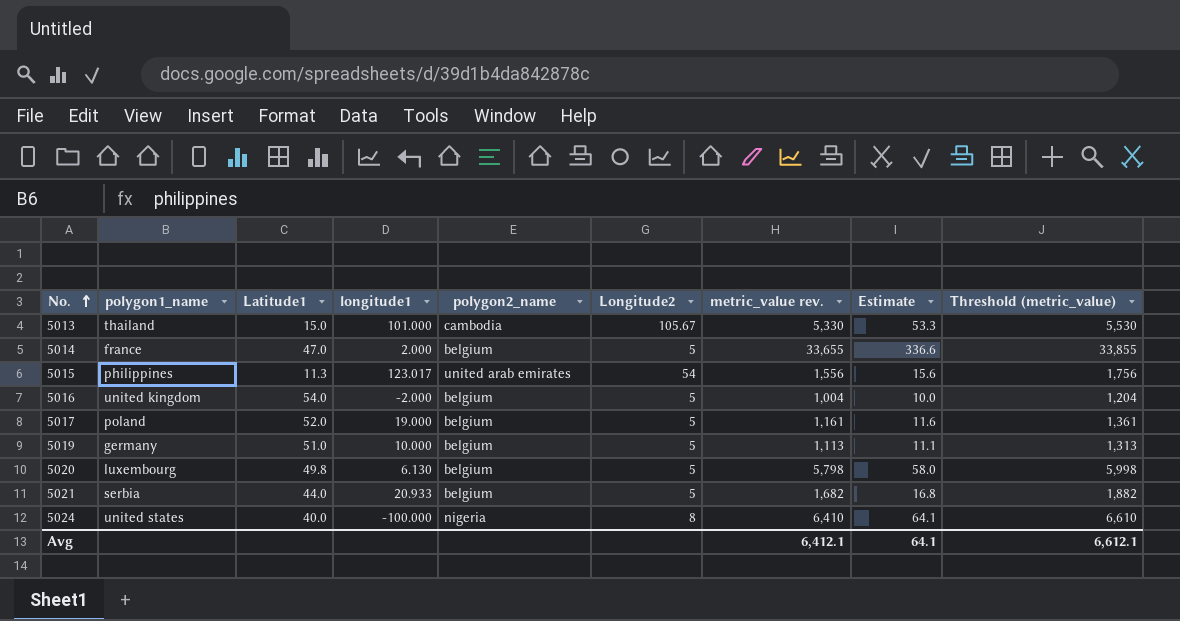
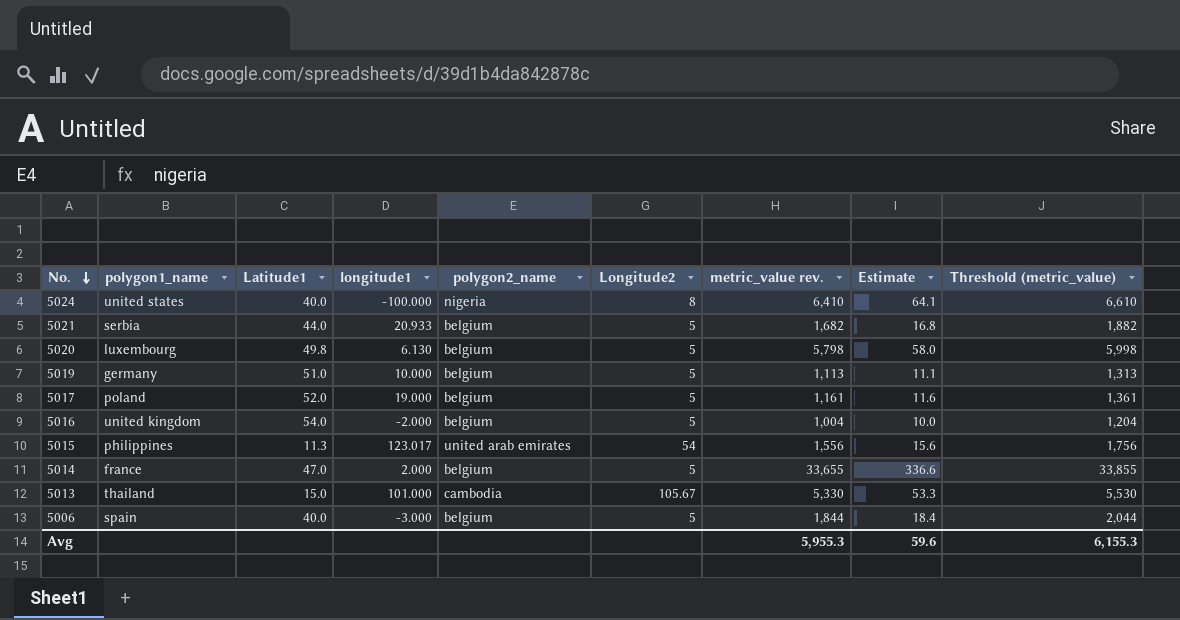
row order: No. ascending -> No. descending
row 5006: none -> spain | 40.0 | -3.000 | belgium | 5 | 1,844 | 18.4 | 2,044
Avg | metric_value rev.: 6,412.1 -> 5,955.3
Avg | Estimate: 64.1 -> 59.6
Avg | Threshold (metric_value): 6,612.1 -> 6,155.3

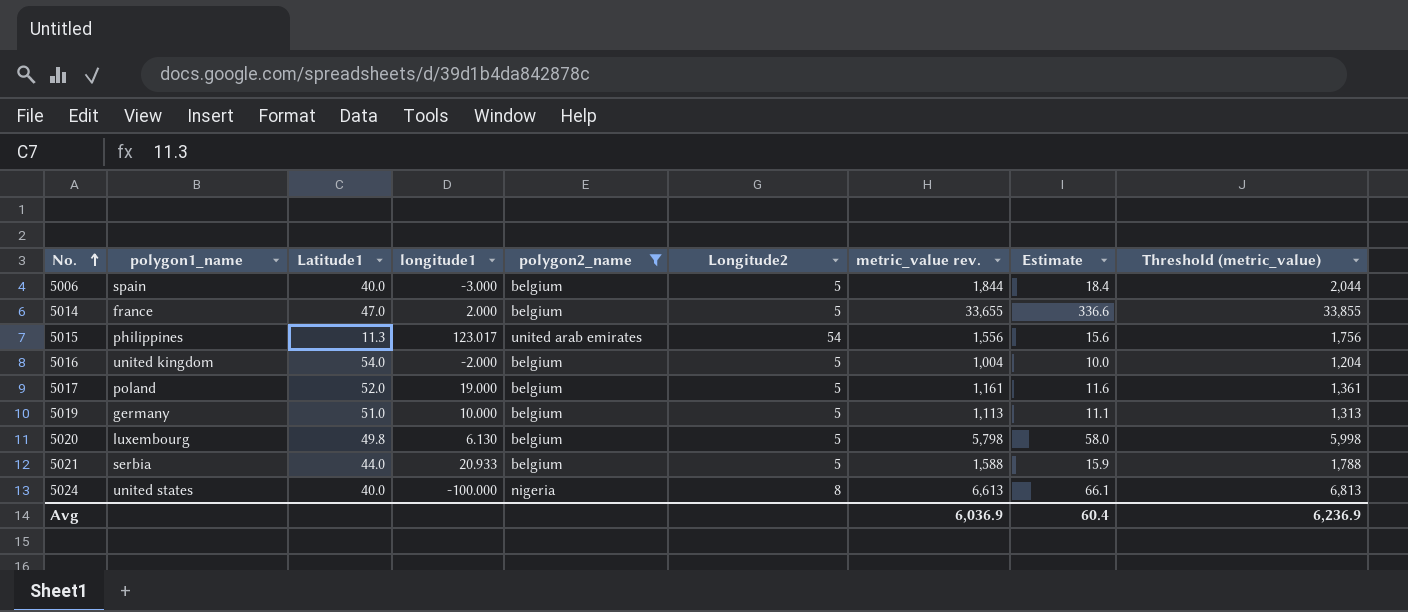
filter: none -> polygon2_name != cambodia
row order: No. descending -> No. ascending
5021 | metric_value rev.: 1,682 -> 1,588
5021 | Estimate: 16.8 -> 15.9
5021 | Threshold (metric_value): 1,882 -> 1,788
5024 | metric_value rev.: 6,410 -> 6,613
5024 | Estimate: 64.1 -> 66.1
5024 | Threshold (metric_value): 6,610 -> 6,813
Avg | metric_value rev.: 5,955.3 -> 6,036.9
Avg | Estimate: 59.6 -> 60.4
Avg | Threshold (metric_value): 6,155.3 -> 6,236.9

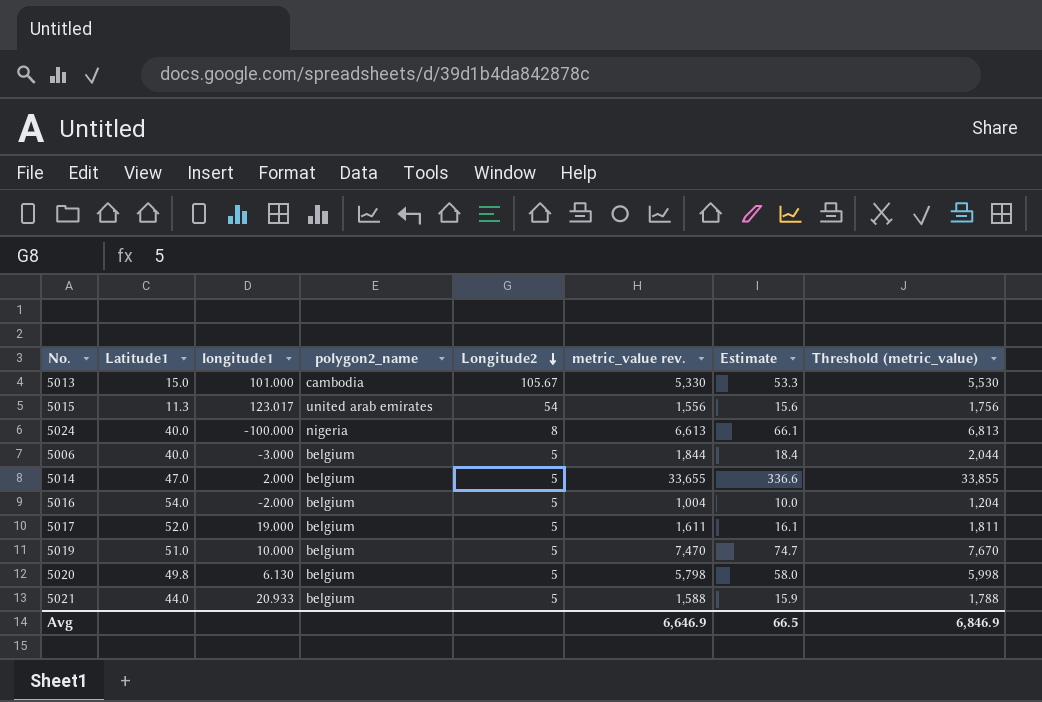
filter: polygon2_name != cambodia -> none
row order: No. ascending -> Longitude2 descending
column polygon1_name | position: 2 -> none
5017 | metric_value rev.: 1,161 -> 1,611
5017 | Estimate: 11.6 -> 16.1
5017 | Threshold (metric_value): 1,361 -> 1,811
5019 | metric_value rev.: 1,113 -> 7,470
5019 | Estimate: 11.1 -> 74.7
5019 | Threshold (metric_value): 1,313 -> 7,670
Avg | metric_value rev.: 6,036.9 -> 6,646.9
Avg | Estimate: 60.4 -> 66.5
Avg | Threshold (metric_value): 6,236.9 -> 6,846.9

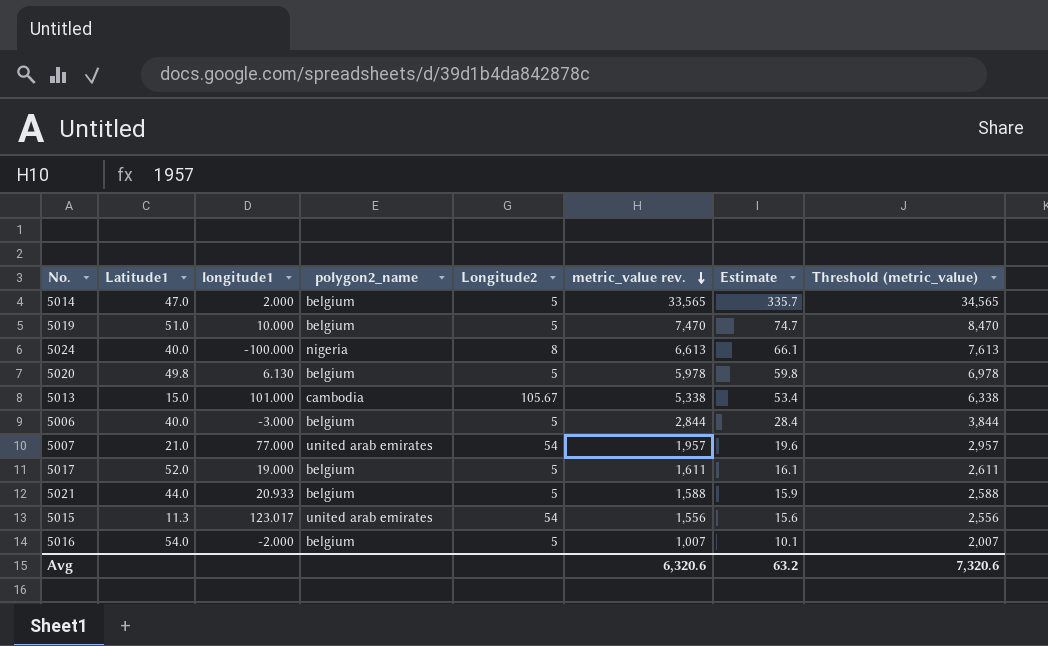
row order: Longitude2 descending -> metric_value rev. descending
column Threshold (metric_value) | formula: [metric_value rev.] + 200 -> [metric_value rev.] + 1000
5014 | metric_value rev.: 33,655 -> 33,565
5014 | Estimate: 336.6 -> 335.7
5020 | metric_value rev.: 5,798 -> 5,978
5020 | Estimate: 58.0 -> 59.8
5013 | metric_value rev.: 5,330 -> 5,338
5013 | Estimate: 53.3 -> 53.4
5006 | metric_value rev.: 1,844 -> 2,844
5006 | Estimate: 18.4 -> 28.4
row 5007: none -> 21.0 | 77.000 | united arab emirates | 54 | 1,957 | 19.6 | 2,957
5016 | metric_value rev.: 1,004 -> 1,007
5016 | Estimate: 10.0 -> 10.1
Avg | metric_value rev.: 6,646.9 -> 6,320.6
Avg | Estimate: 66.5 -> 63.2
Avg | Threshold (metric_value): 6,846.9 -> 7,320.6

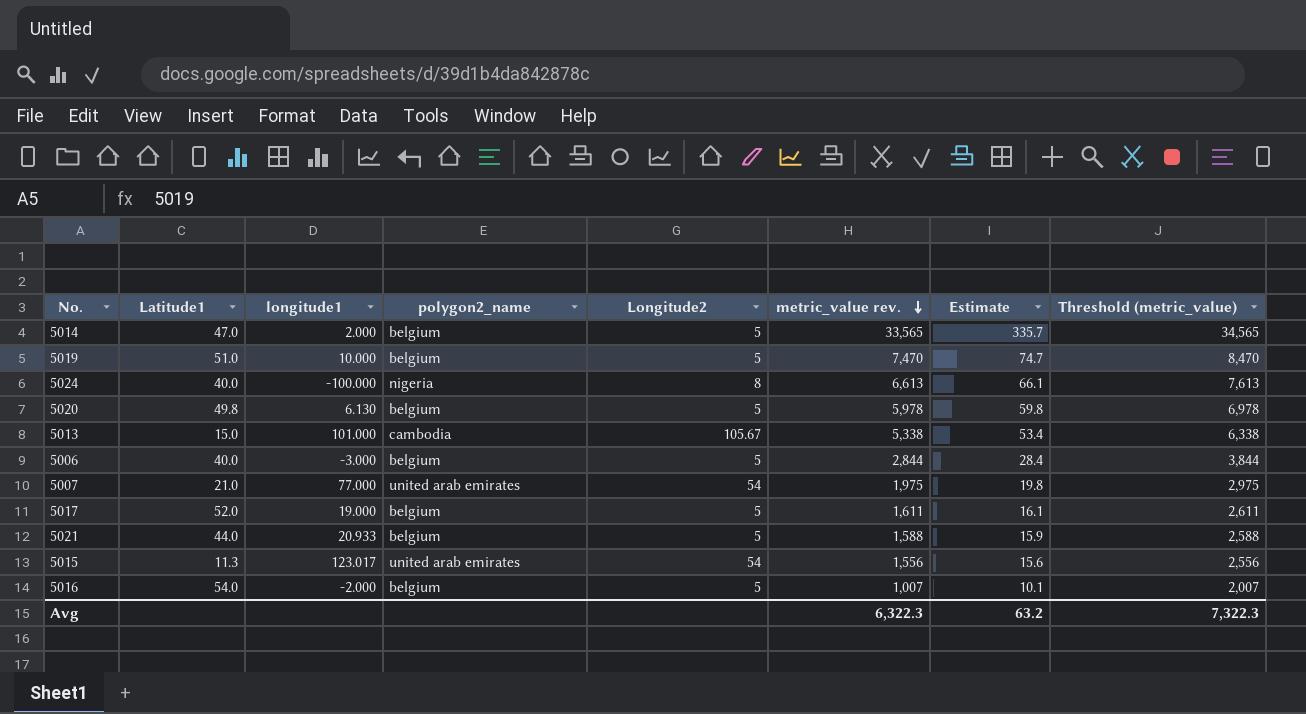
5007 | metric_value rev.: 1,957 -> 1,975
5007 | Estimate: 19.6 -> 19.8
5007 | Threshold (metric_value): 2,957 -> 2,975
Avg | metric_value rev.: 6,320.6 -> 6,322.3
Avg | Threshold (metric_value): 7,320.6 -> 7,322.3

